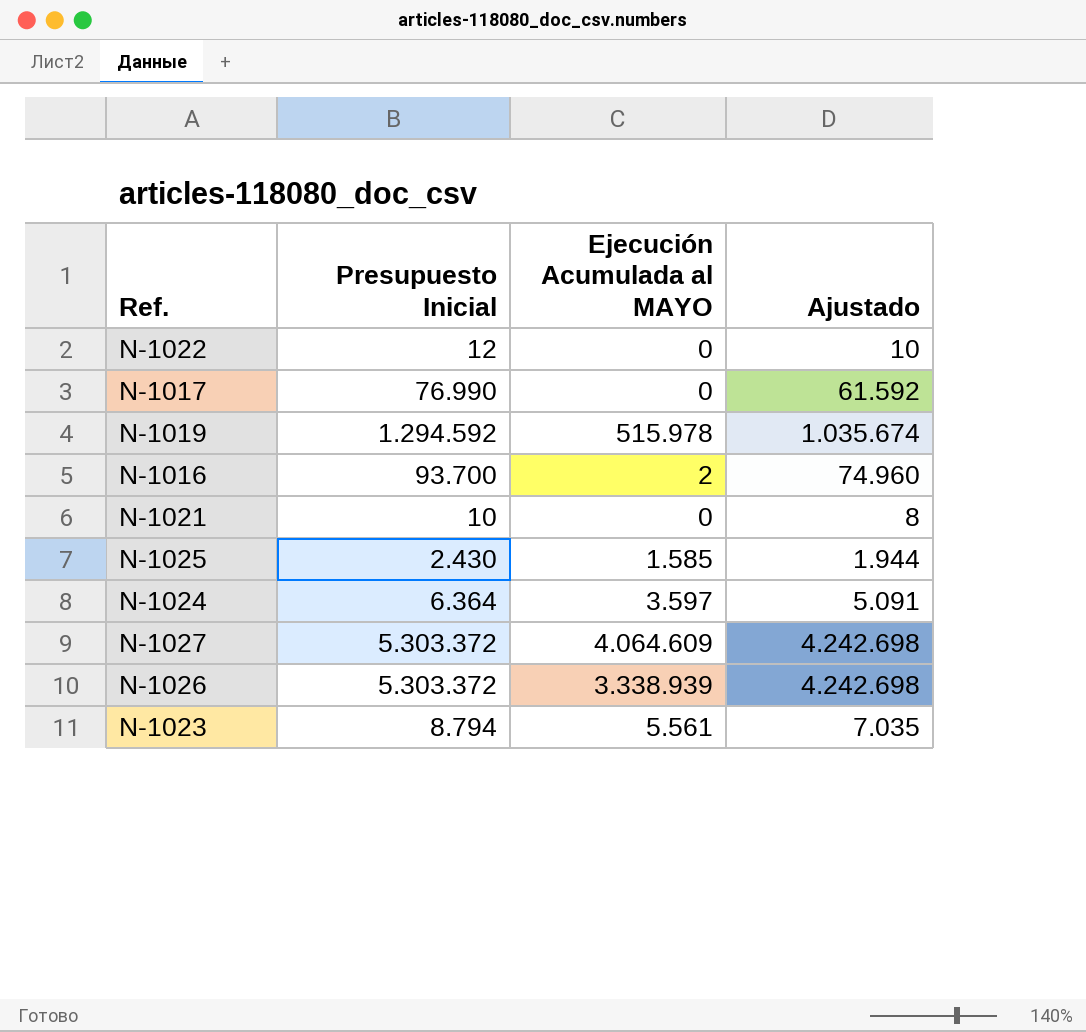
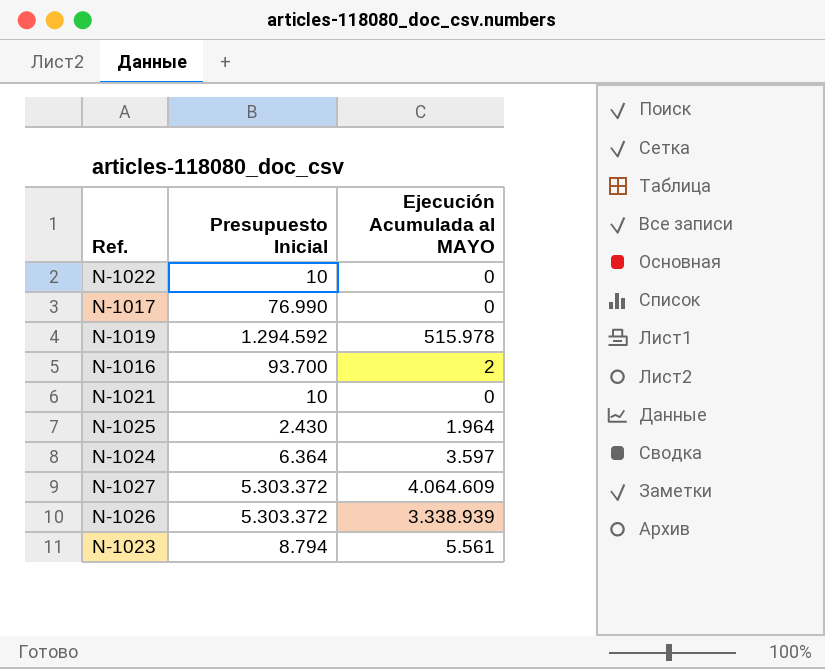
column Ajustado | formula: [Presupuesto Inicial] * 0,8 -> none
N-1022 | Presupuesto Inicial: 12 -> 10
N-1025 | Ejecución Acumulada al MAYO: 1.585 -> 1.964

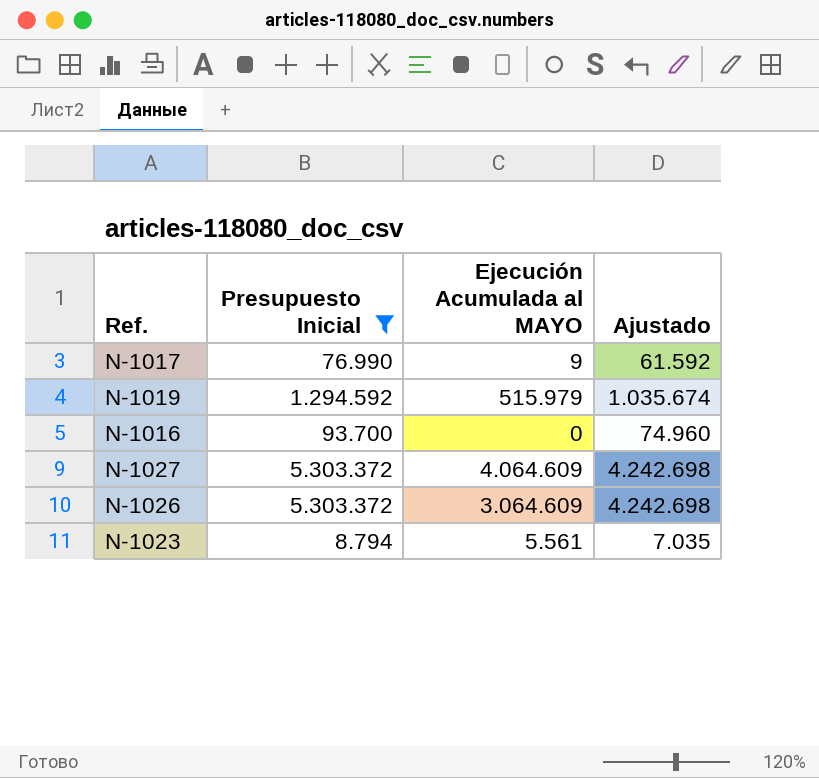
filter: none -> Presupuesto Inicial >= 8.794
column Ajustado | formula: none -> [Presupuesto Inicial] * 0,8
N-1017 | Ejecución Acumulada al MAYO: 0 -> 9
N-1019 | Ejecución Acumulada al MAYO: 515.978 -> 515.979
N-1016 | Ejecución Acumulada al MAYO: 2 -> 0
N-1026 | Ejecución Acumulada al MAYO: 3.338.939 -> 3.064.609

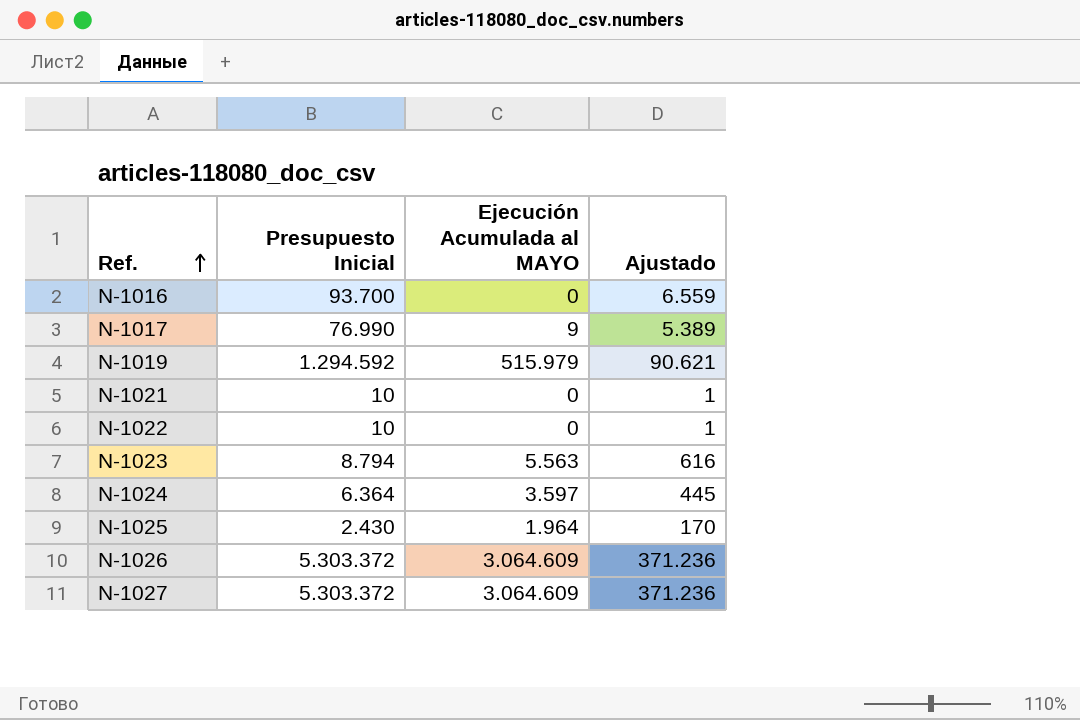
filter: Presupuesto Inicial >= 8.794 -> none
row order: none -> Ref. ascending
column Ajustado | formula: [Presupuesto Inicial] * 0,8 -> [Presupuesto Inicial] * 0,07
N-1023 | Ejecución Acumulada al MAYO: 5.561 -> 5.563
N-1027 | Ejecución Acumulada al MAYO: 4.064.609 -> 3.064.609

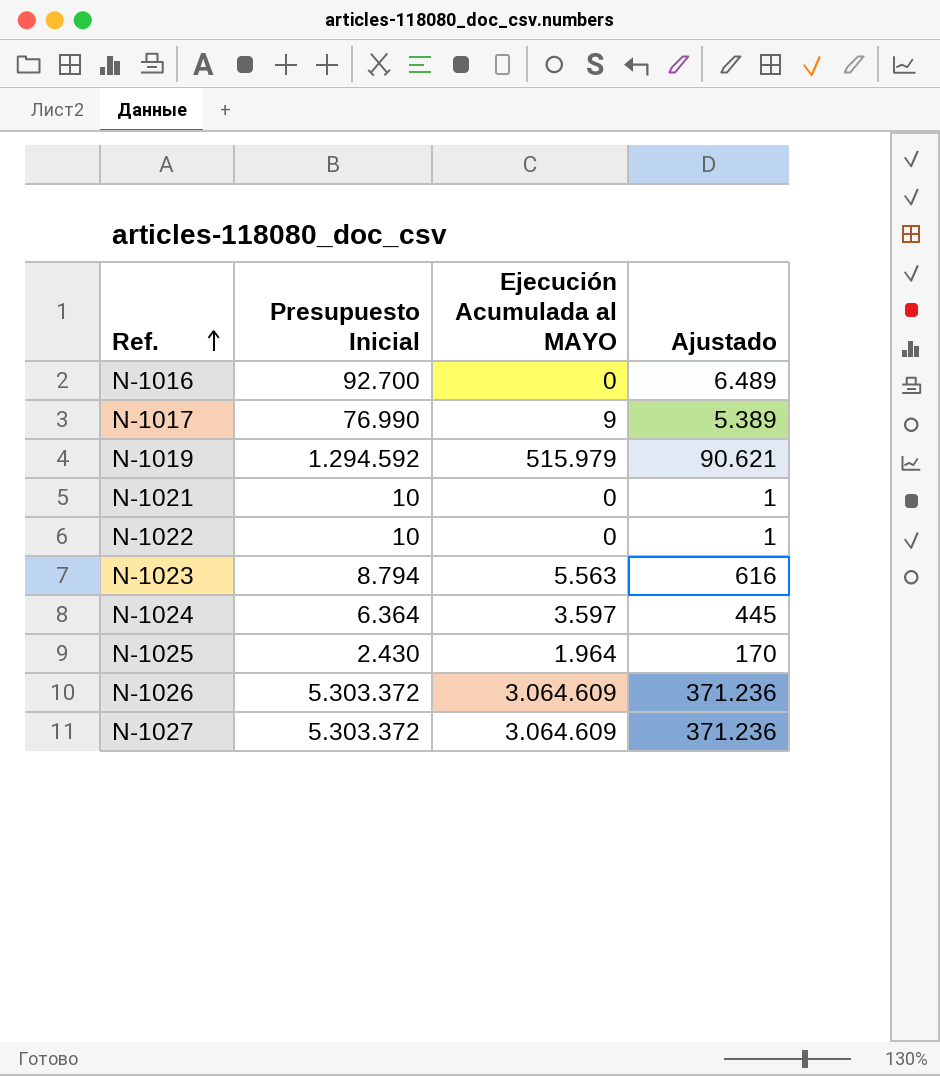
N-1016 | Presupuesto Inicial: 93.700 -> 92.700
N-1016 | Ajustado: 6.559 -> 6.489

